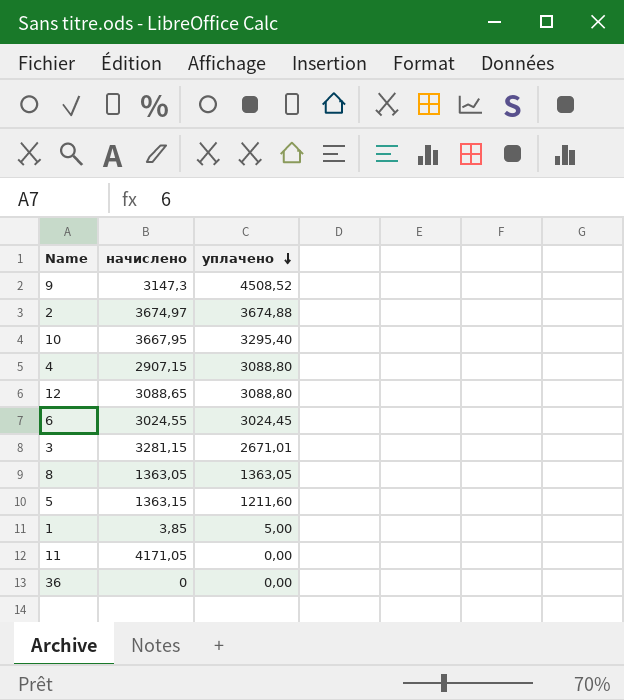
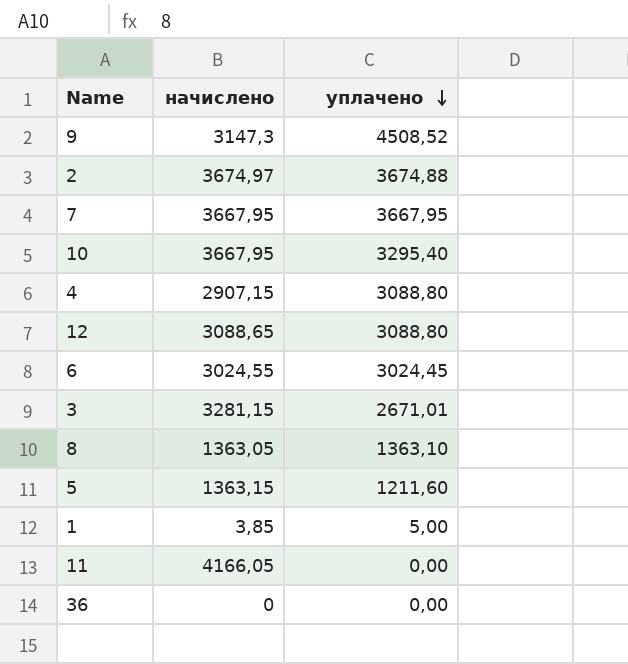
row 7: none -> 3667,95 | 3667,95
8 | уплачено: 1363,05 -> 1363,10
11 | начислено: 4171,05 -> 4166,05

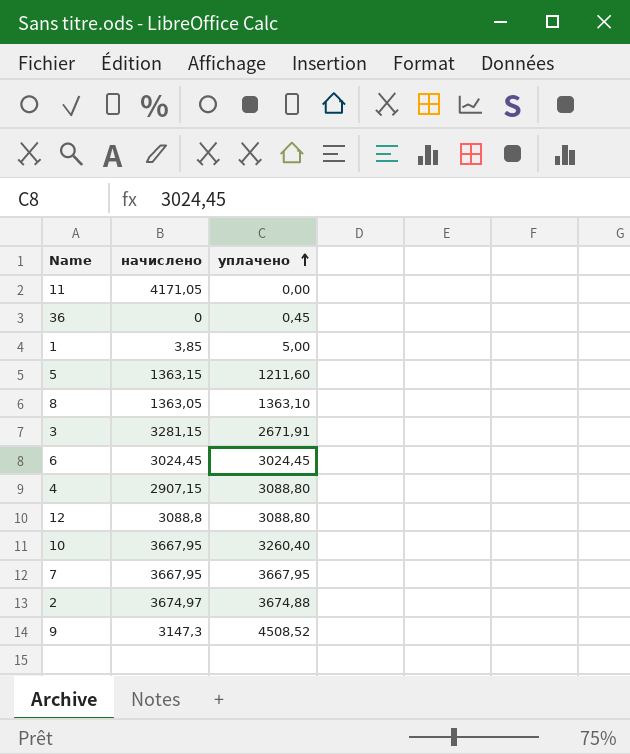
row order: уплачено descending -> уплачено ascending
11 | начислено: 4166,05 -> 4171,05
36 | уплачено: 0,00 -> 0,45
3 | уплачено: 2671,01 -> 2671,91
6 | начислено: 3024,55 -> 3024,45
12 | начислено: 3088,65 -> 3088,8
10 | уплачено: 3295,40 -> 3260,40

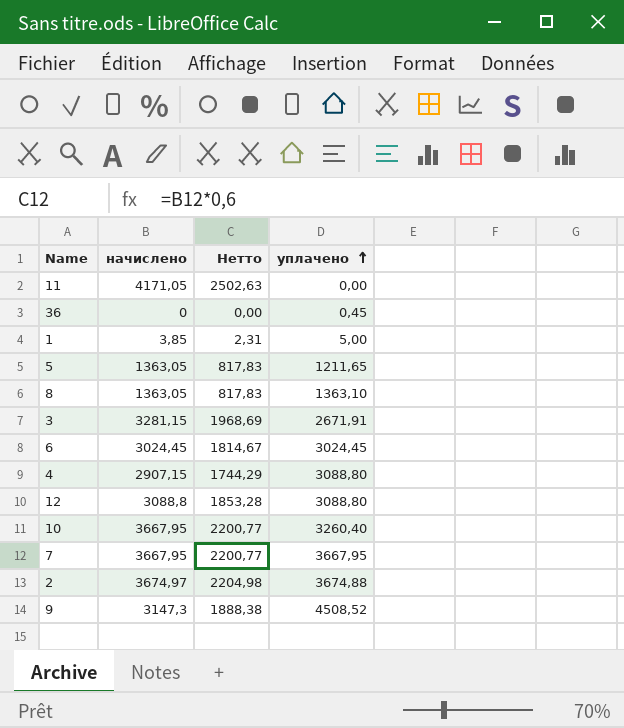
column Нетто | formula: none -> [начислено] * 0,6
5 | начислено: 1363,15 -> 1363,05
5 | уплачено: 1211,60 -> 1211,65

